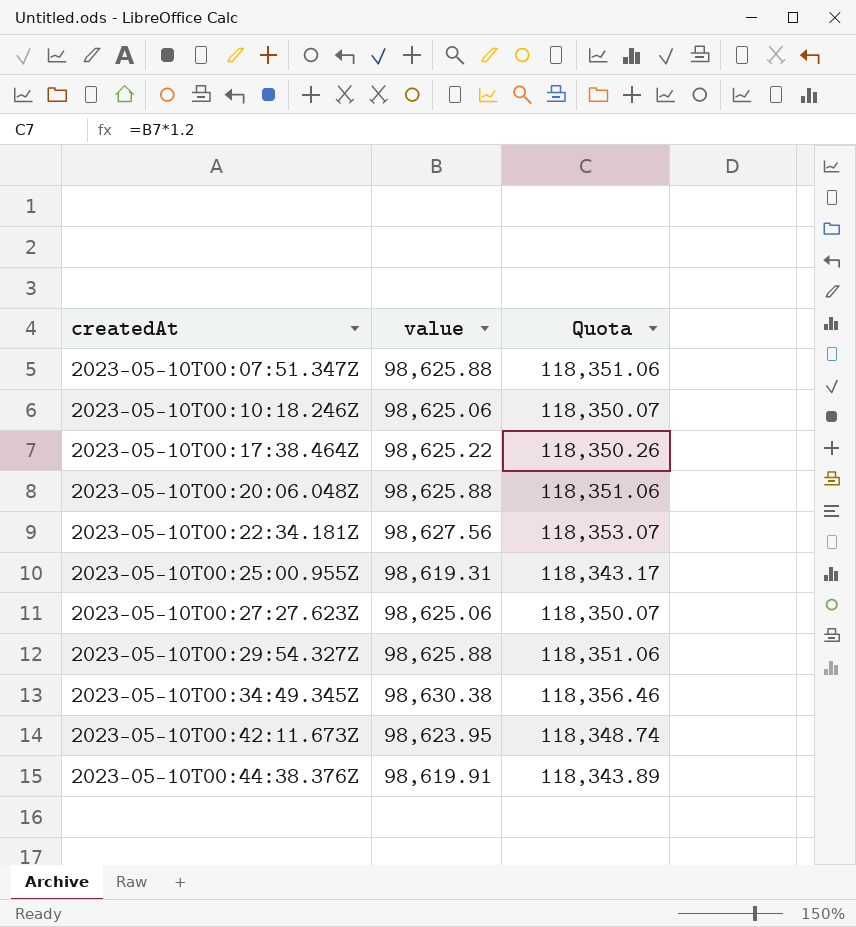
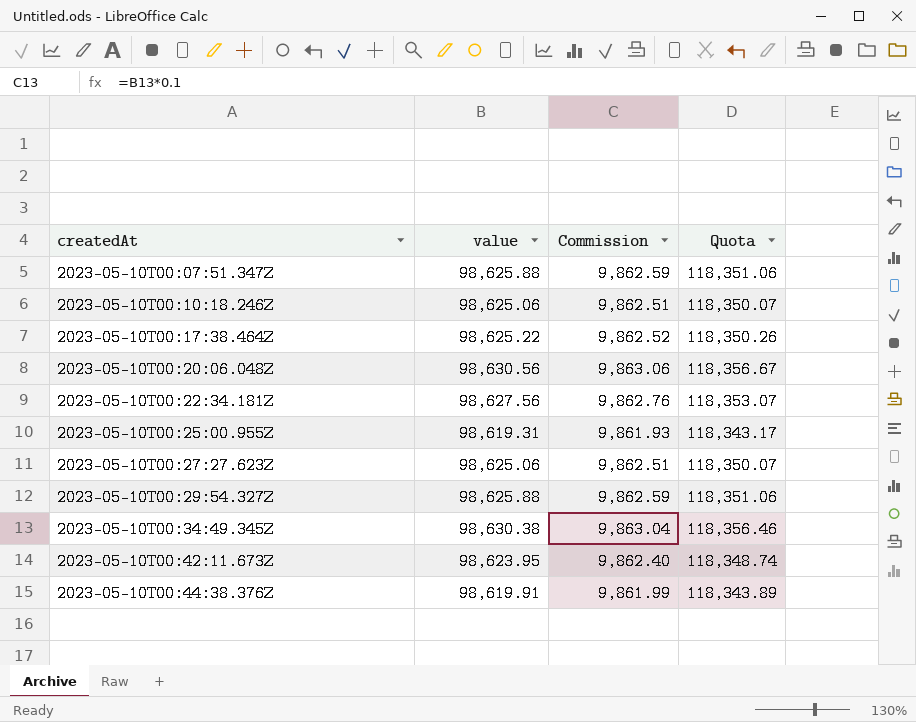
column Commission | formula: none -> [value] * 0.1
2023-05-10T00:20:06.048Z | value: 98,625.88 -> 98,630.56
2023-05-10T00:20:06.048Z | Quota: 118,351.06 -> 118,356.67

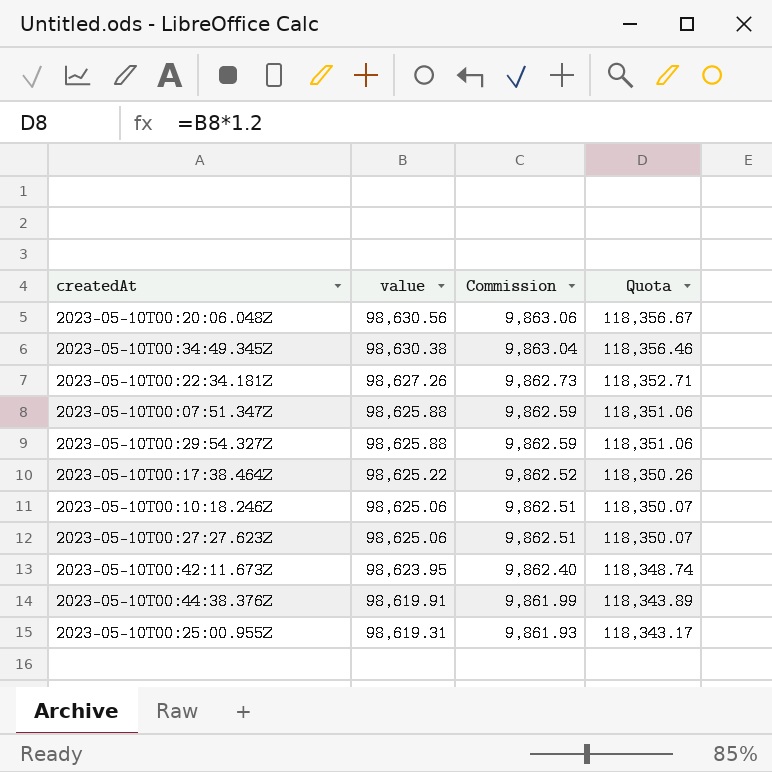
row order: createdAt ascending -> value descending
2023-05-10T00:22:34.181Z | value: 98,627.56 -> 98,627.26
2023-05-10T00:22:34.181Z | Commission: 9,862.76 -> 9,862.73
2023-05-10T00:22:34.181Z | Quota: 118,353.07 -> 118,352.71

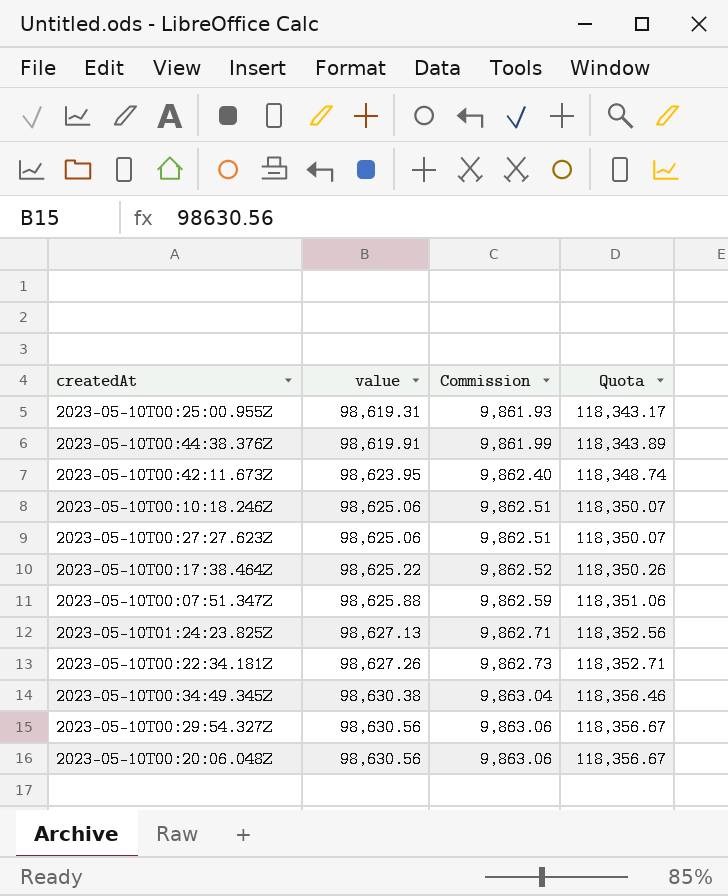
row order: value descending -> value ascending
row 2023-05-10T01:24:23.825Z: none -> 98,627.13 | 9,862.71 | 118,352.56
2023-05-10T00:29:54.327Z | value: 98,625.88 -> 98,630.56
2023-05-10T00:29:54.327Z | Commission: 9,862.59 -> 9,863.06
2023-05-10T00:29:54.327Z | Quota: 118,351.06 -> 118,356.67

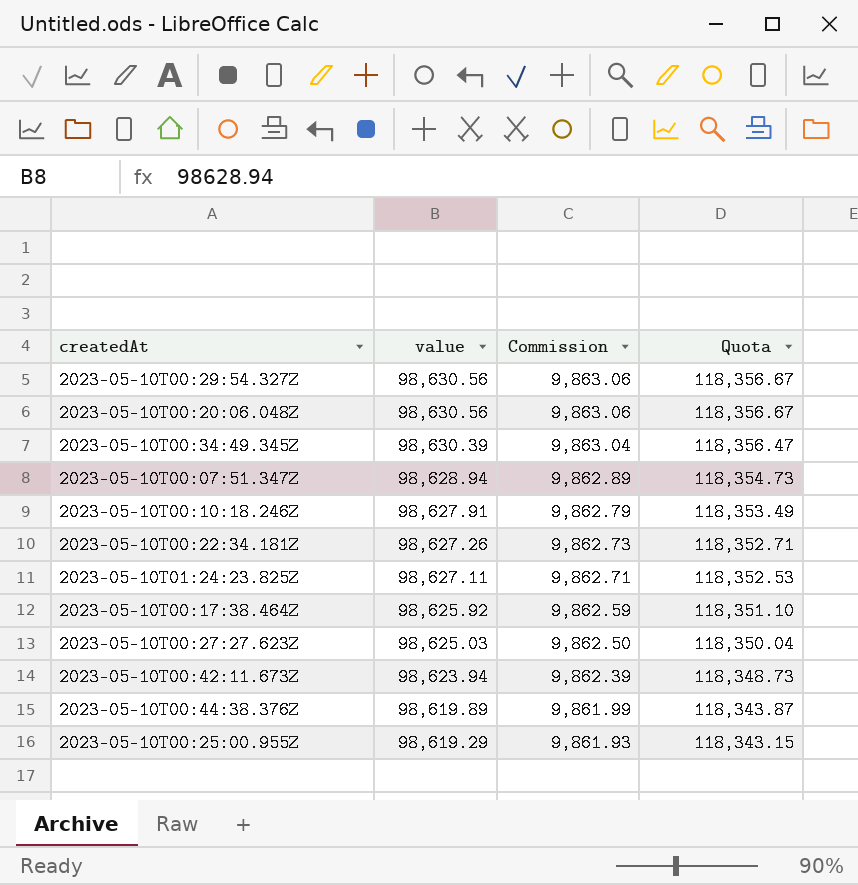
row order: value ascending -> value descending
2023-05-10T00:34:49.345Z | value: 98,630.38 -> 98,630.39
2023-05-10T00:34:49.345Z | Quota: 118,356.46 -> 118,356.47
2023-05-10T00:07:51.347Z | value: 98,625.88 -> 98,628.94
2023-05-10T00:07:51.347Z | Commission: 9,862.59 -> 9,862.89
2023-05-10T00:07:51.347Z | Quota: 118,351.06 -> 118,354.73
2023-05-10T00:10:18.246Z | value: 98,625.06 -> 98,627.91
2023-05-10T00:10:18.246Z | Commission: 9,862.51 -> 9,862.79
2023-05-10T00:10:18.246Z | Quota: 118,350.07 -> 118,353.49
2023-05-10T01:24:23.825Z | value: 98,627.13 -> 98,627.11
2023-05-10T01:24:23.825Z | Quota: 118,352.56 -> 118,352.53
2023-05-10T00:17:38.464Z | value: 98,625.22 -> 98,625.92
2023-05-10T00:17:38.464Z | Commission: 9,862.52 -> 9,862.59
2023-05-10T00:17:38.464Z | Quota: 118,350.26 -> 118,351.10
2023-05-10T00:27:27.623Z | value: 98,625.06 -> 98,625.03
2023-05-10T00:27:27.623Z | Commission: 9,862.51 -> 9,862.50
2023-05-10T00:27:27.623Z | Quota: 118,350.07 -> 118,350.04
2023-05-10T00:42:11.673Z | value: 98,623.95 -> 98,623.94
2023-05-10T00:42:11.673Z | Commission: 9,862.40 -> 9,862.39
2023-05-10T00:42:11.673Z | Quota: 118,348.74 -> 118,348.73
2023-05-10T00:44:38.376Z | value: 98,619.91 -> 98,619.89
2023-05-10T00:44:38.376Z | Quota: 118,343.89 -> 118,343.87
2023-05-10T00:25:00.955Z | value: 98,619.31 -> 98,619.29
2023-05-10T00:25:00.955Z | Quota: 118,343.17 -> 118,343.15

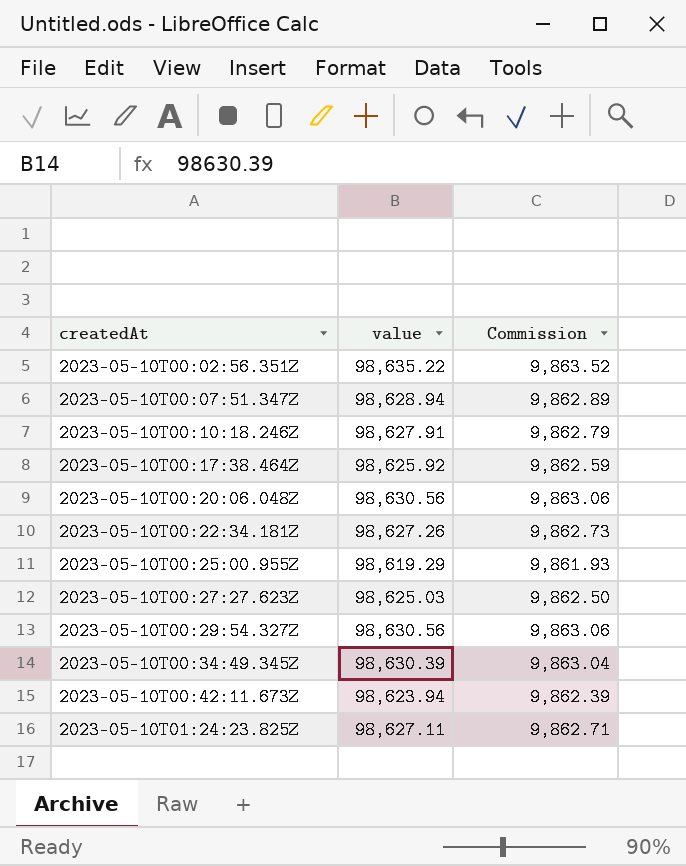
row order: value descending -> createdAt ascending
column Quota | formula: [value] * 1.2 -> none
row 2023-05-10T00:44:38.376Z: 98,619.89 | 9,861.99 | 118,343.87 -> none
row 2023-05-10T00:02:56.351Z: none -> 98,635.22 | 9,863.52

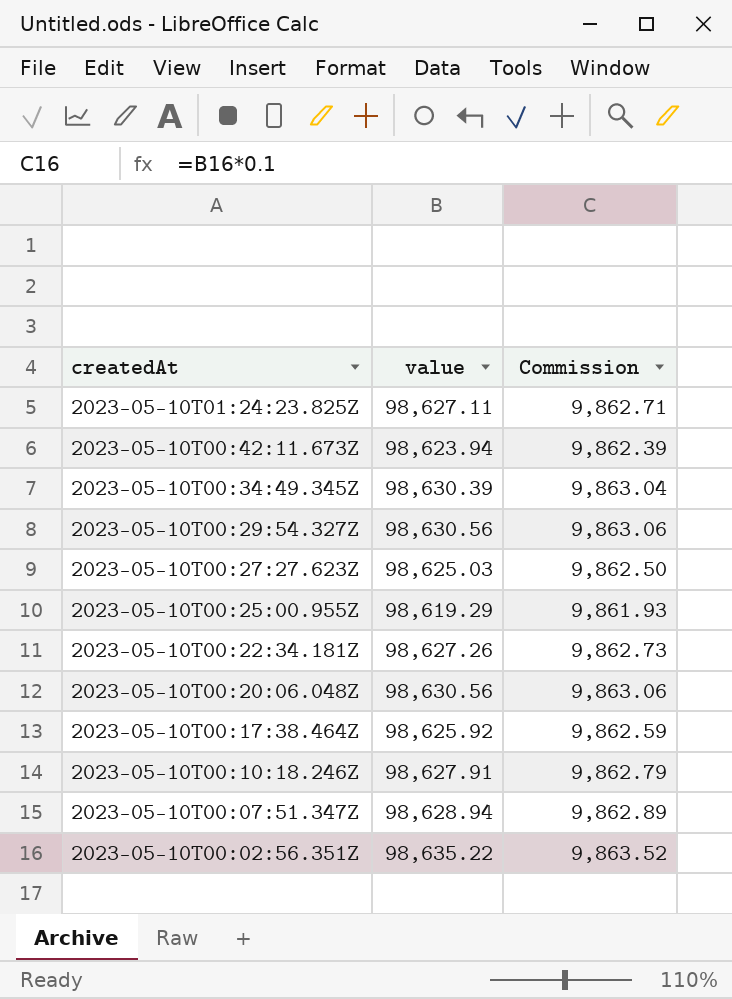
row order: createdAt ascending -> createdAt descending

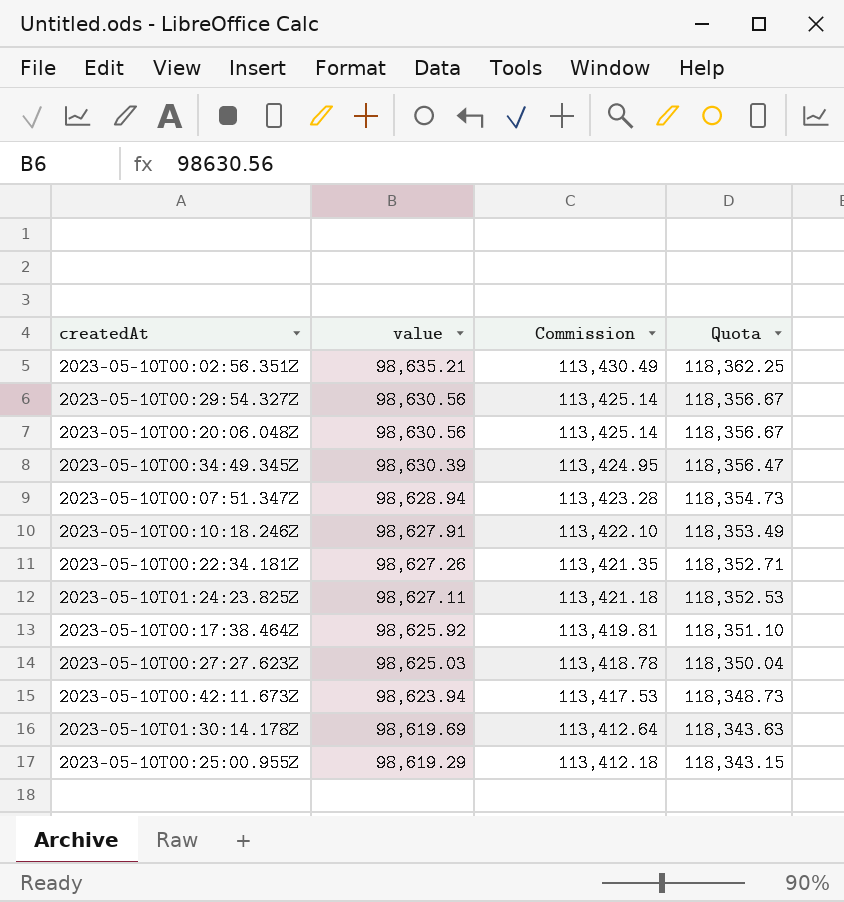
row order: createdAt descending -> value descending
column Commission | formula: [value] * 0.1 -> [value] * 1.15
column Quota | formula: none -> [value] * 1.2
2023-05-10T00:02:56.351Z | value: 98,635.22 -> 98,635.21
row 2023-05-10T01:30:14.178Z: none -> 98,619.69 | 113,412.64 | 118,343.63

